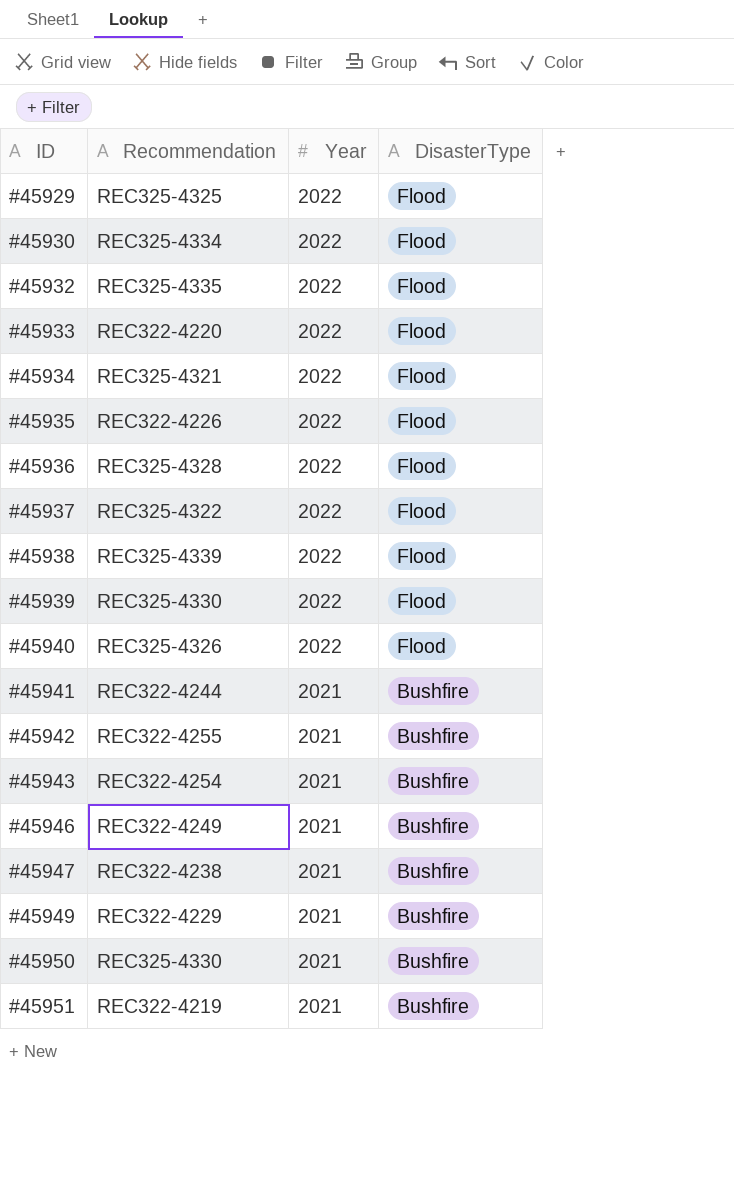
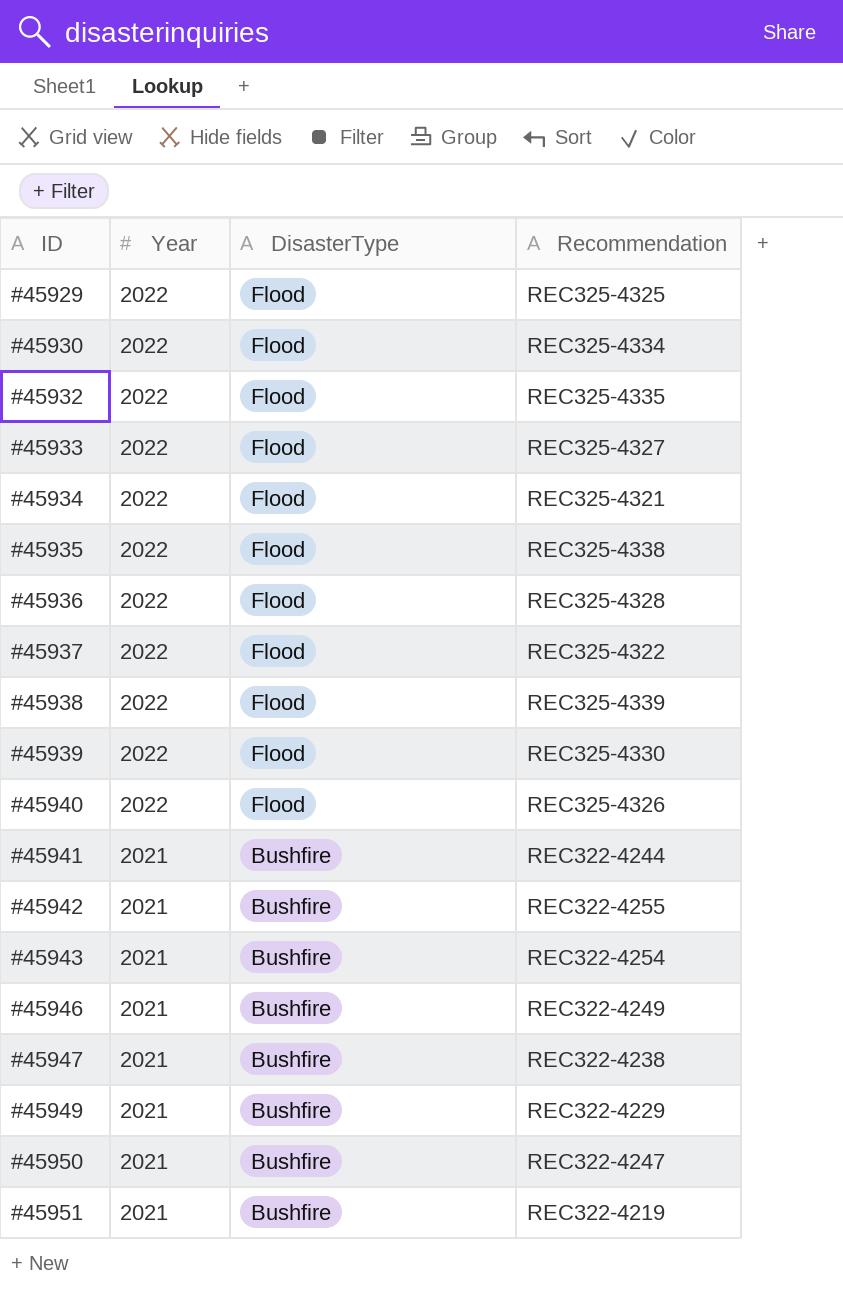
column Recommendation | position: 2 -> 4
#45933 | Recommendation: REC322-4220 -> REC325-4327
#45935 | Recommendation: REC322-4226 -> REC325-4338
#45950 | Recommendation: REC325-4330 -> REC322-4247

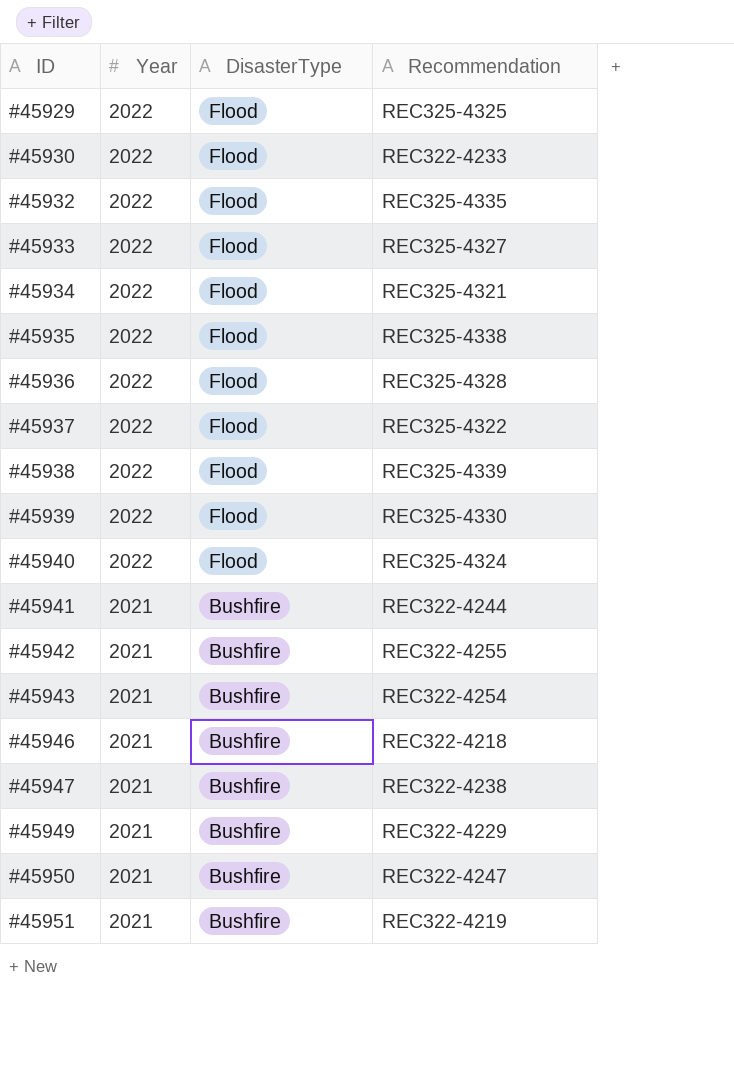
#45930 | Recommendation: REC325-4334 -> REC322-4233
#45940 | Recommendation: REC325-4326 -> REC325-4324
#45946 | Recommendation: REC322-4249 -> REC322-4218

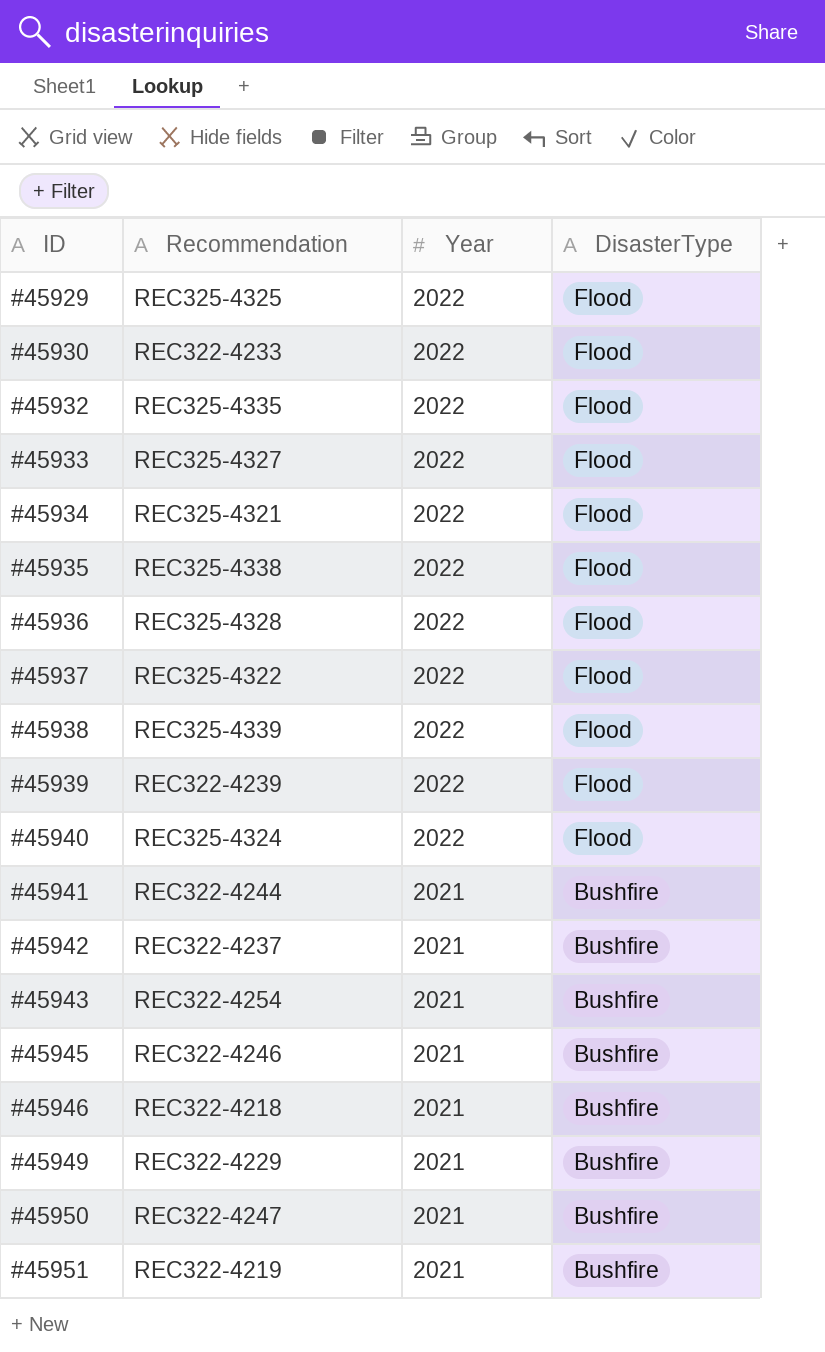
column Recommendation | position: 4 -> 2
row #45947: 2021 | Bushfire | REC322-4238 -> none
#45939 | Recommendation: REC325-4330 -> REC322-4239
#45942 | Recommendation: REC322-4255 -> REC322-4237
row #45945: none -> REC322-4246 | 2021 | Bushfire

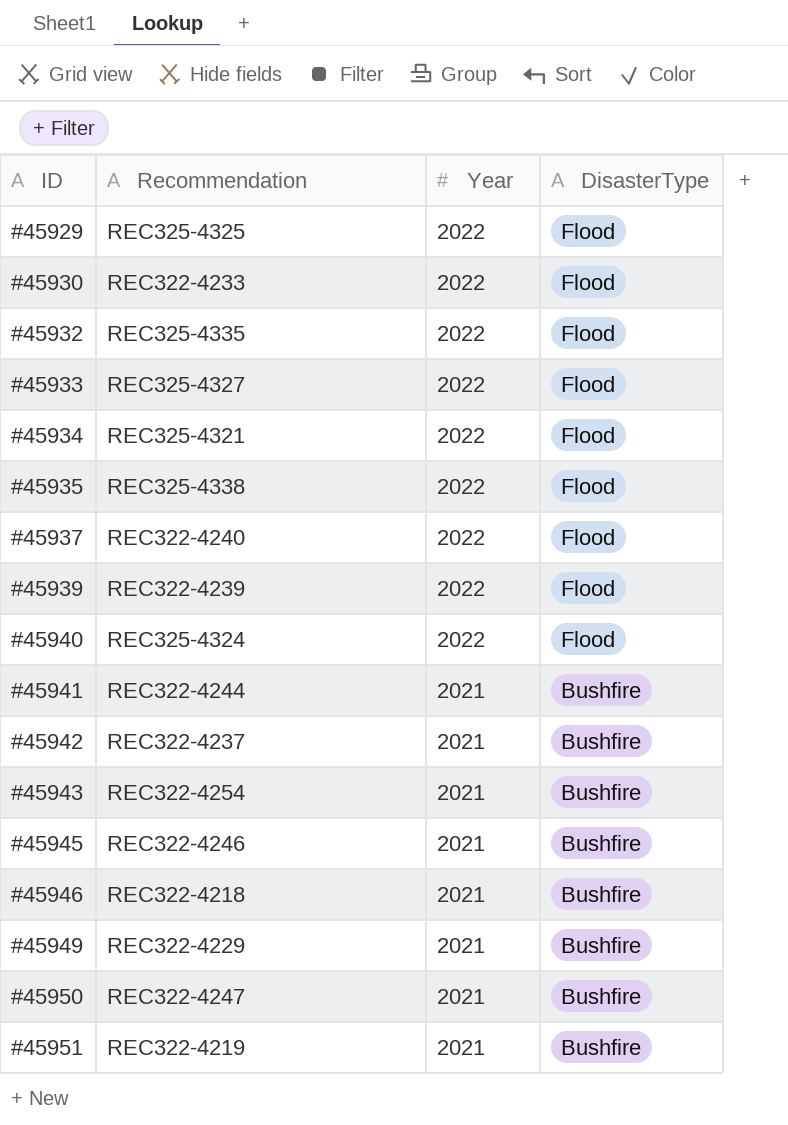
row #45936: REC325-4328 | 2022 | Flood -> none
row #45938: REC325-4339 | 2022 | Flood -> none
#45937 | Recommendation: REC325-4322 -> REC322-4240

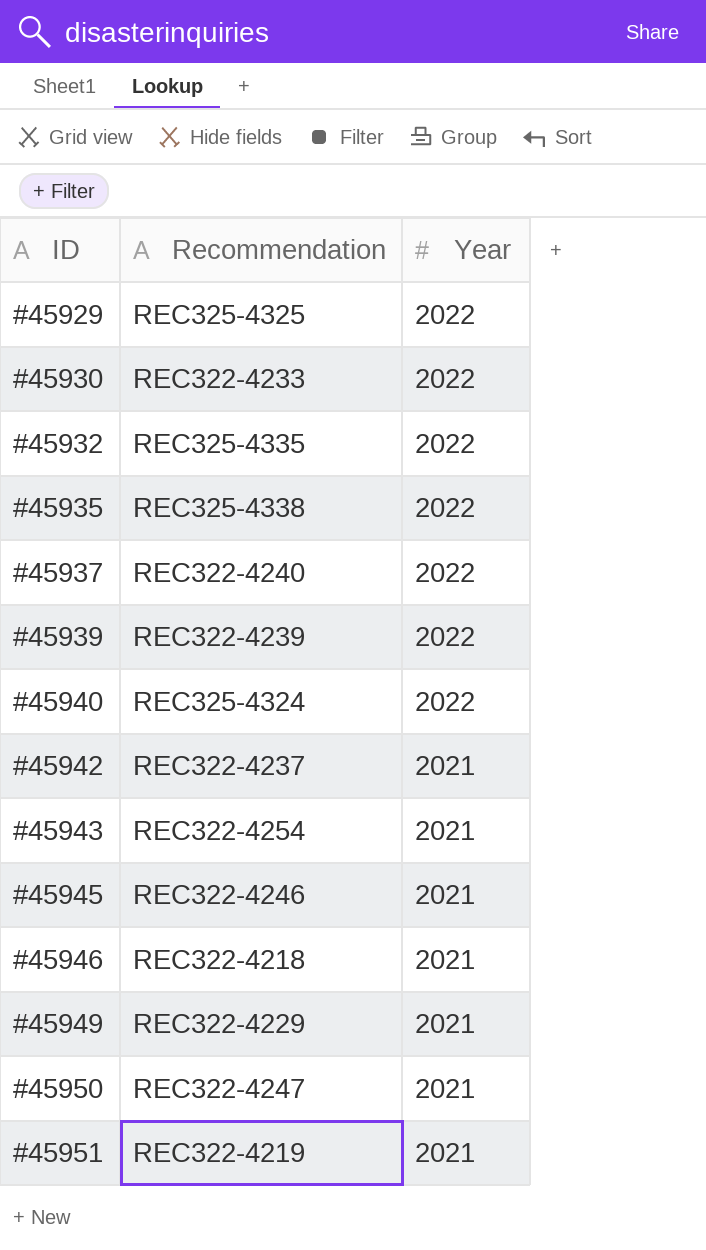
column DisasterType | position: 4 -> none
row #45933: REC325-4327 | 2022 | Flood -> none
row #45934: REC325-4321 | 2022 | Flood -> none
row #45941: REC322-4244 | 2021 | Bushfire -> none

